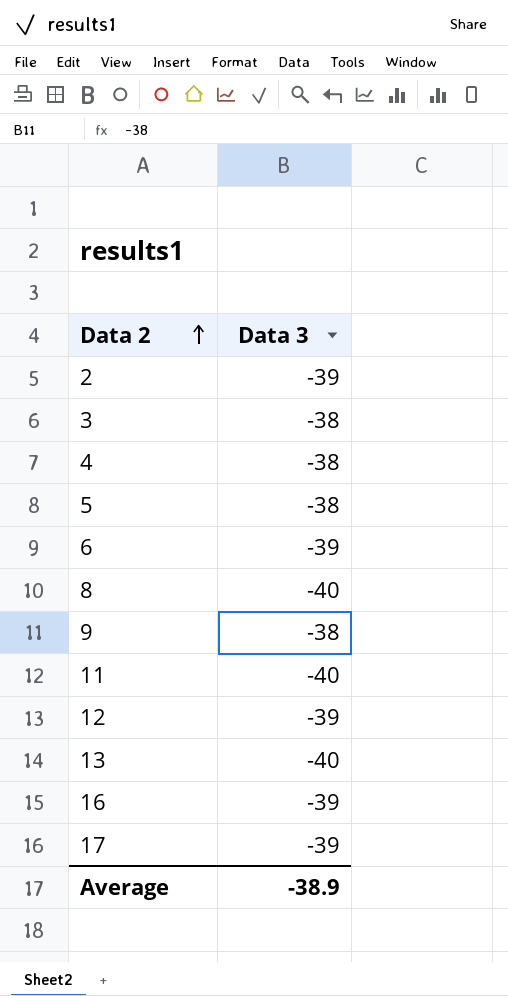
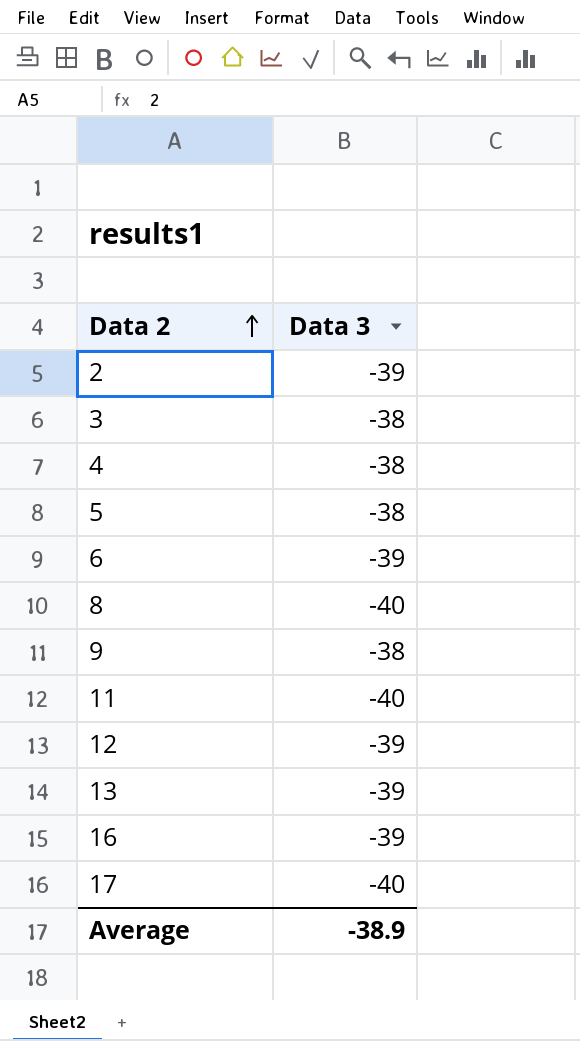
13 | Data 3: -40 -> -39
17 | Data 3: -39 -> -40

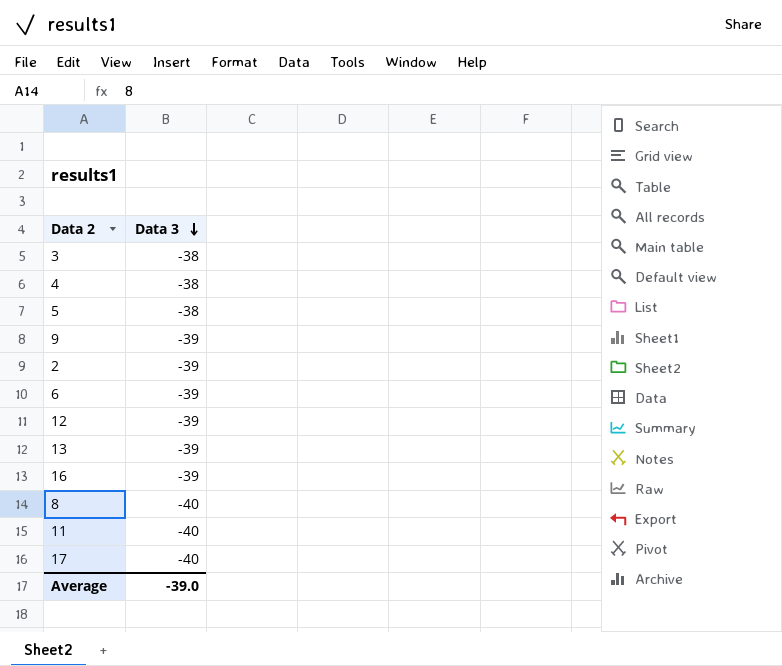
row order: Data 2 ascending -> Data 3 descending
9 | Data 3: -38 -> -39
Average | Data 3: -38.9 -> -39.0

